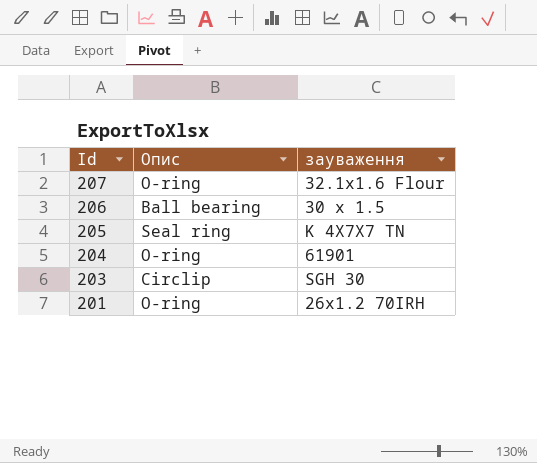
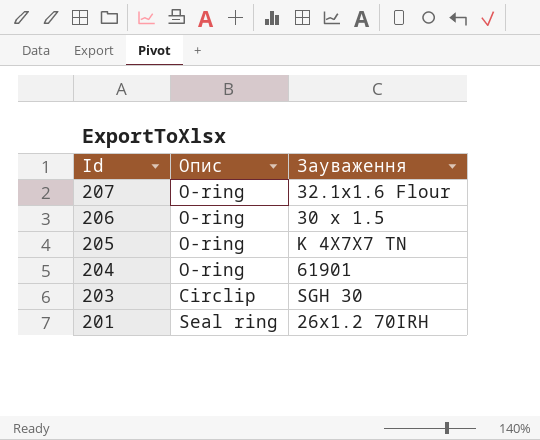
column name: зауваження -> Зауваження
206 | Опис: Ball bearing -> O-ring
205 | Опис: Seal ring -> O-ring
201 | Опис: O-ring -> Seal ring

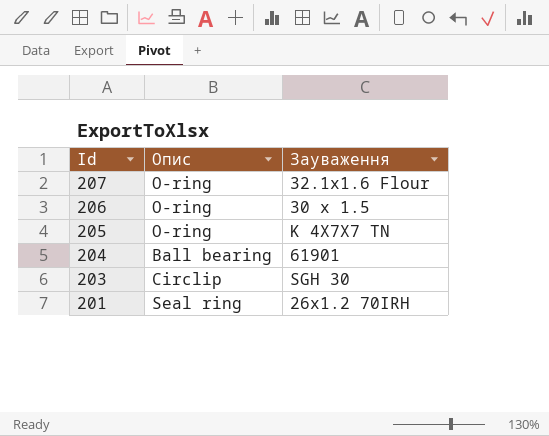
204 | Опис: O-ring -> Ball bearing

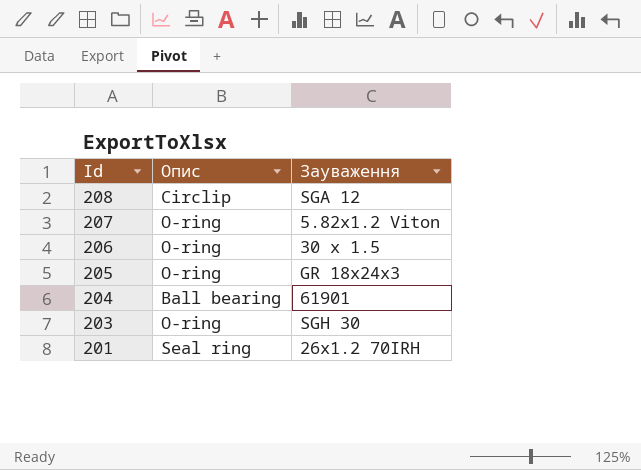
row 208: none -> Circlip | SGA 12
207 | Зауваження: 32.1x1.6 Flour -> 5.82x1.2 Viton
205 | Зауваження: K 4X7X7 TN -> GR 18x24x3
203 | Опис: Circlip -> O-ring

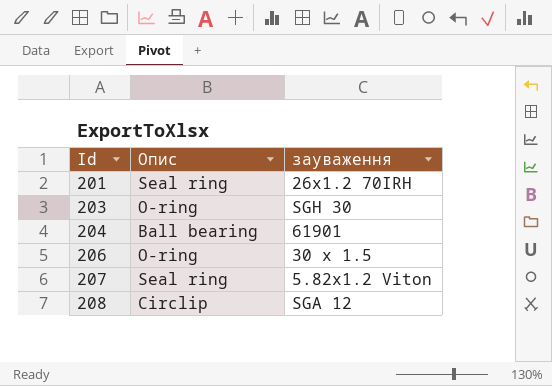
row order: Id descending -> Id ascending
column name: Зауваження -> зауваження
row 205: O-ring | GR 18x24x3 -> none
207 | Опис: O-ring -> Seal ring

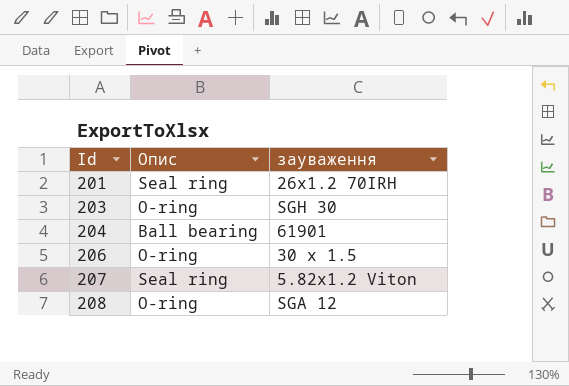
208 | Опис: Circlip -> O-ring

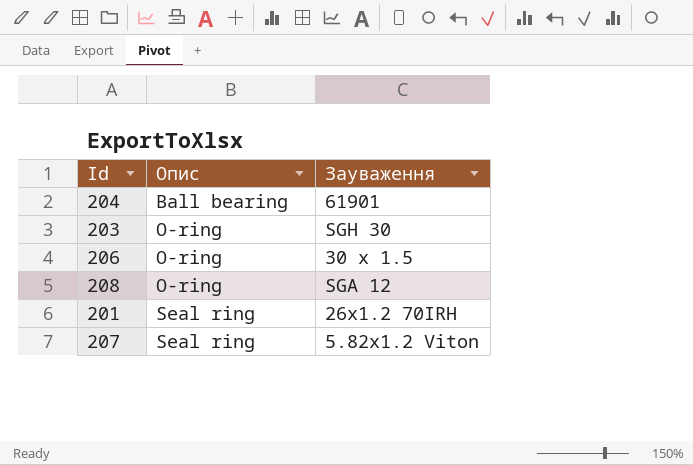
row order: Id ascending -> Опис ascending
column name: зауваження -> Зауваження

